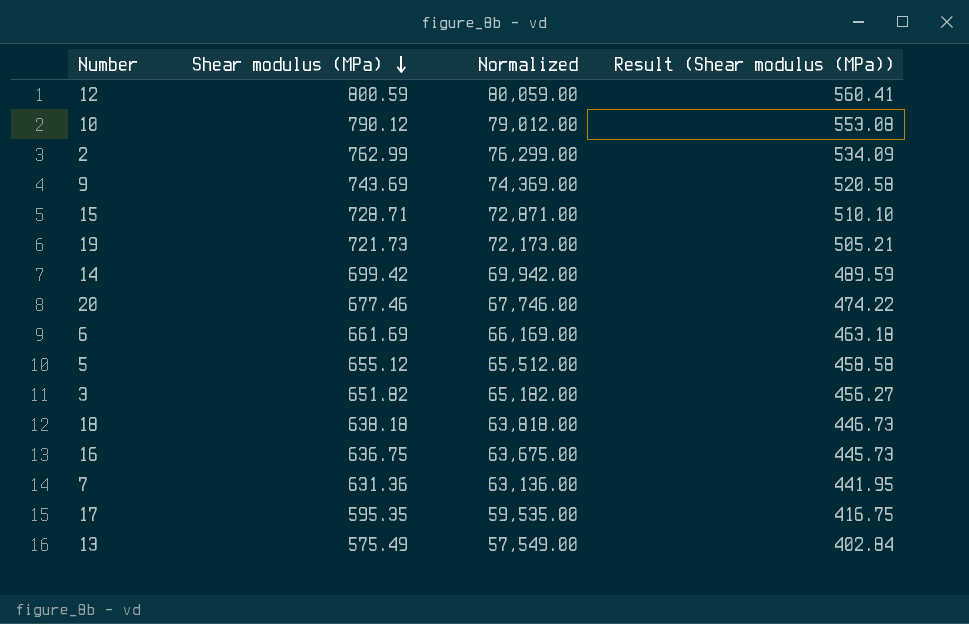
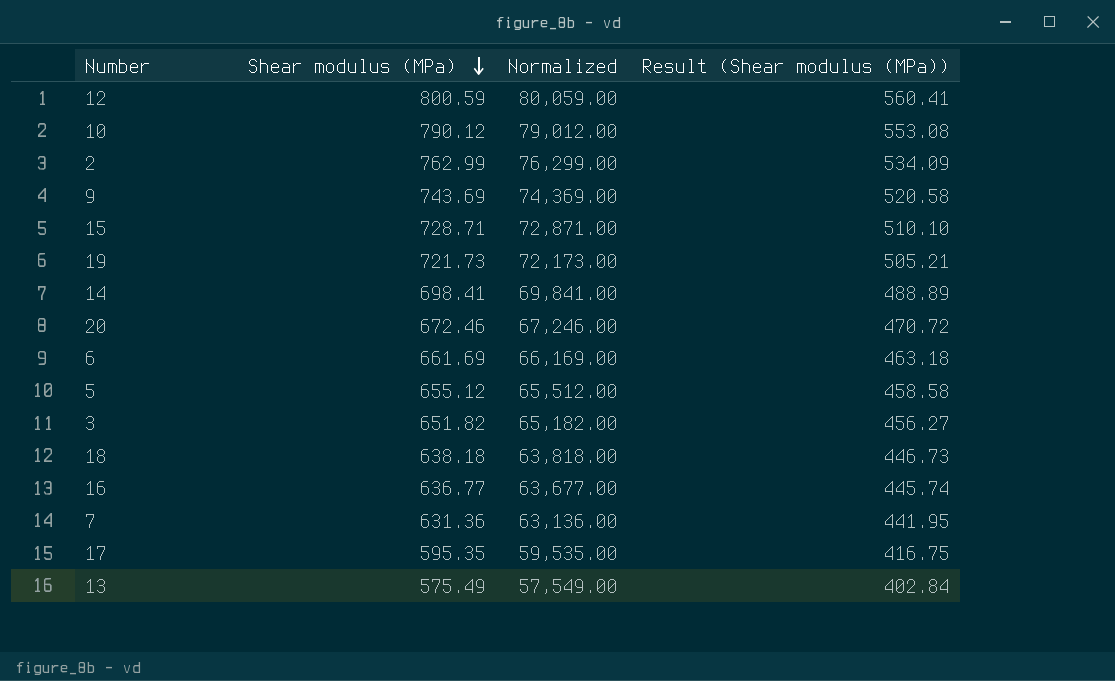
14 | Shear modulus (MPa): 699.42 -> 698.41
14 | Normalized: 69,942.00 -> 69,841.00
14 | Result (Shear modulus (MPa)): 489.59 -> 488.89
20 | Shear modulus (MPa): 677.46 -> 672.46
20 | Normalized: 67,746.00 -> 67,246.00
20 | Result (Shear modulus (MPa)): 474.22 -> 470.72
16 | Shear modulus (MPa): 636.75 -> 636.77
16 | Normalized: 63,675.00 -> 63,677.00
16 | Result (Shear modulus (MPa)): 445.73 -> 445.74

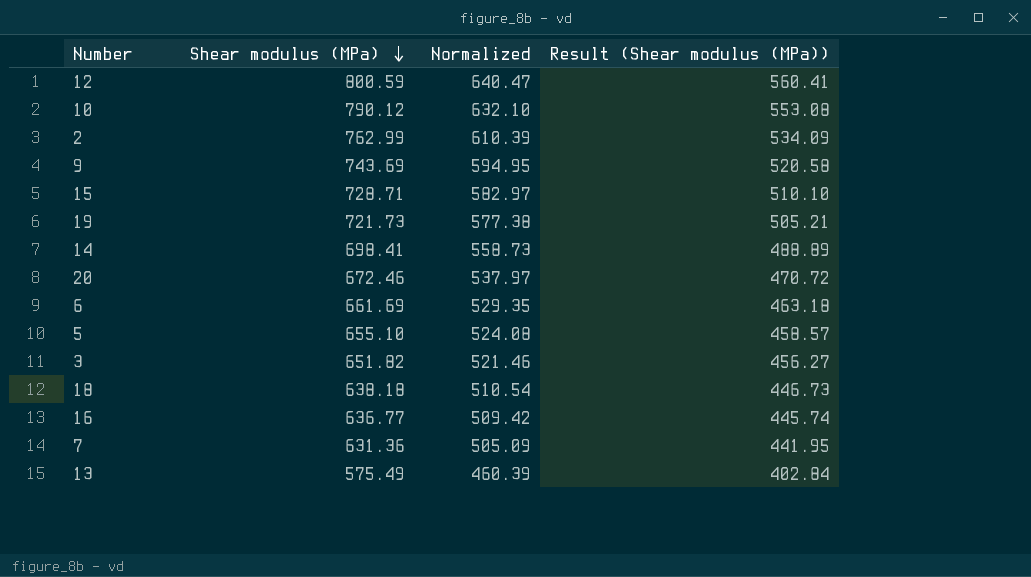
column Normalized | formula: [Shear modulus (MPa)] * 100 -> [Shear modulus (MPa)] * 0.8
row 17: 595.35 | 59,535.00 | 416.75 -> none
5 | Shear modulus (MPa): 655.12 -> 655.10
5 | Result (Shear modulus (MPa)): 458.58 -> 458.57

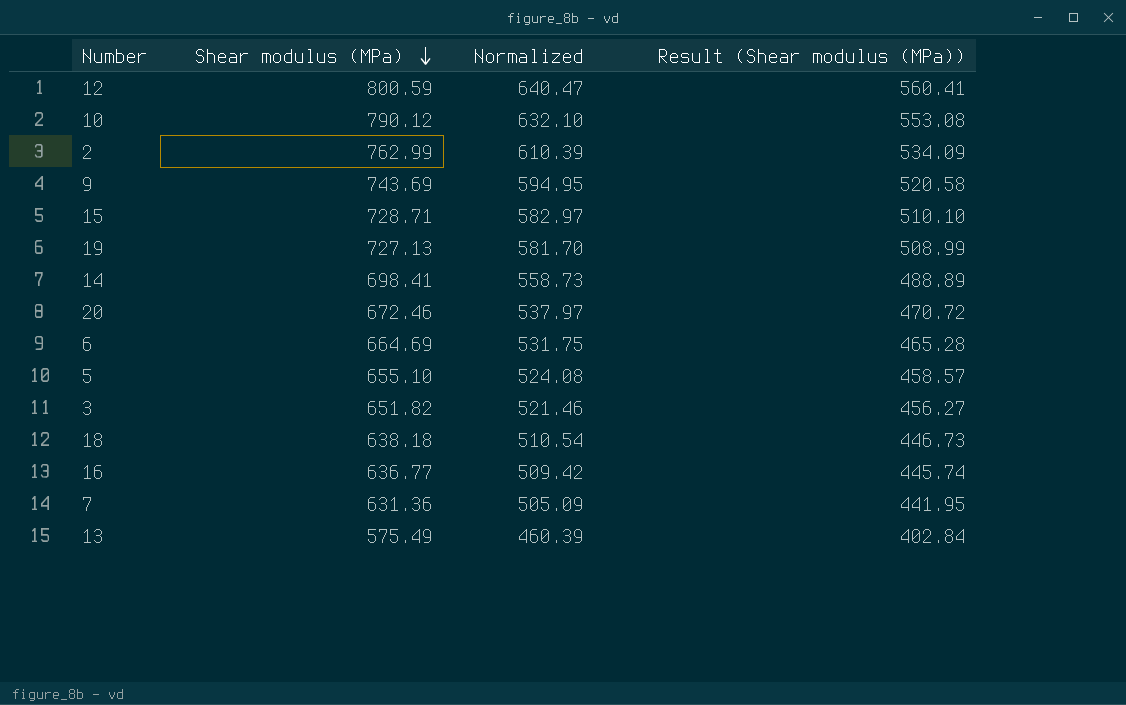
19 | Shear modulus (MPa): 721.73 -> 727.13
19 | Normalized: 577.38 -> 581.70
19 | Result (Shear modulus (MPa)): 505.21 -> 508.99
6 | Shear modulus (MPa): 661.69 -> 664.69
6 | Normalized: 529.35 -> 531.75
6 | Result (Shear modulus (MPa)): 463.18 -> 465.28

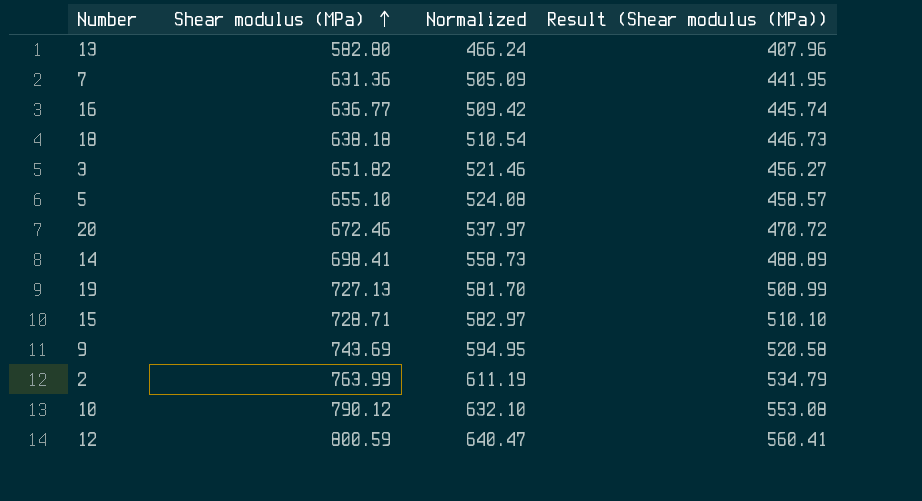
row order: Shear modulus (MPa) descending -> Shear modulus (MPa) ascending
row 6: 664.69 | 531.75 | 465.28 -> none
13 | Shear modulus (MPa): 575.49 -> 582.80
13 | Normalized: 460.39 -> 466.24
13 | Result (Shear modulus (MPa)): 402.84 -> 407.96
2 | Shear modulus (MPa): 762.99 -> 763.99
2 | Normalized: 610.39 -> 611.19
2 | Result (Shear modulus (MPa)): 534.09 -> 534.79

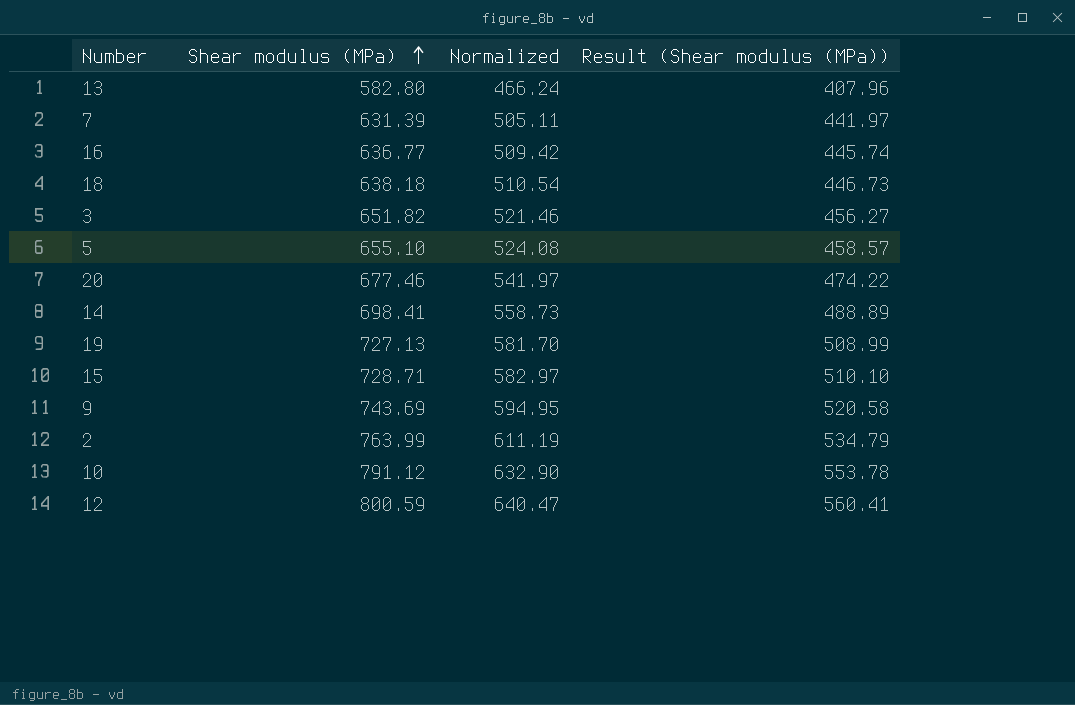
7 | Shear modulus (MPa): 631.36 -> 631.39
7 | Normalized: 505.09 -> 505.11
7 | Result (Shear modulus (MPa)): 441.95 -> 441.97
20 | Shear modulus (MPa): 672.46 -> 677.46
20 | Normalized: 537.97 -> 541.97
20 | Result (Shear modulus (MPa)): 470.72 -> 474.22
10 | Shear modulus (MPa): 790.12 -> 791.12
10 | Normalized: 632.10 -> 632.90
10 | Result (Shear modulus (MPa)): 553.08 -> 553.78

